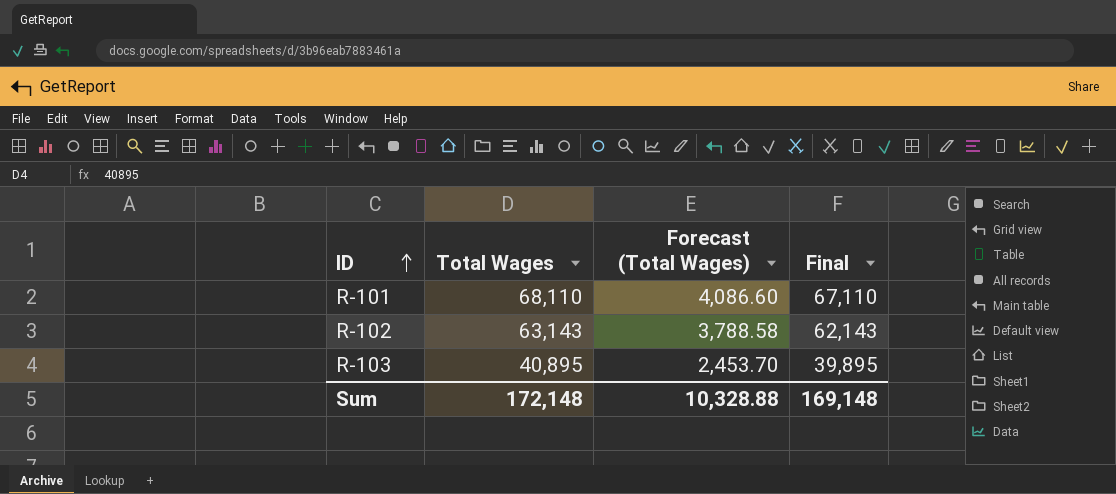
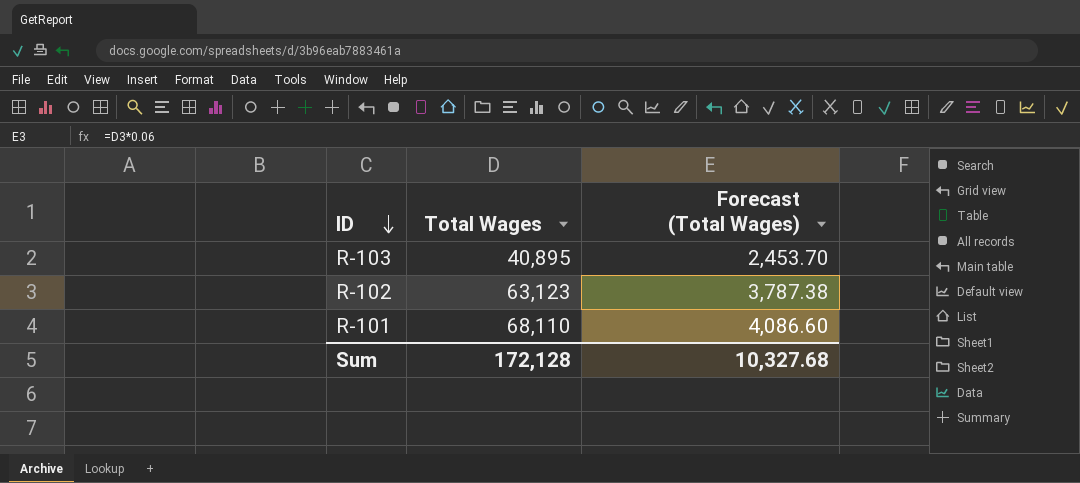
row order: ID ascending -> ID descending
column Final | formula: [Total Wages] - 1000 -> none
R-102 | Total Wages: 63,143 -> 63,123
R-102 | Forecast (Total Wages): 3,788.58 -> 3,787.38
Sum | Total Wages: 172,148 -> 172,128
Sum | Forecast (Total Wages): 10,328.88 -> 10,327.68

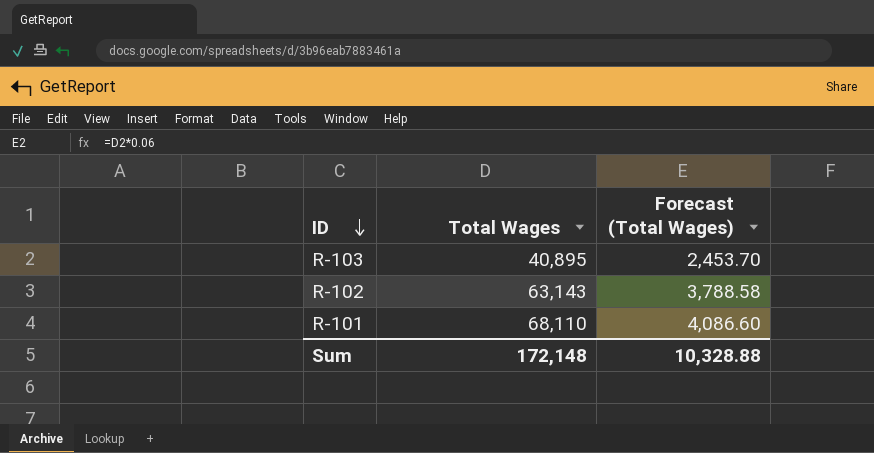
R-102 | Total Wages: 63,123 -> 63,143
R-102 | Forecast (Total Wages): 3,787.38 -> 3,788.58
Sum | Total Wages: 172,128 -> 172,148
Sum | Forecast (Total Wages): 10,327.68 -> 10,328.88

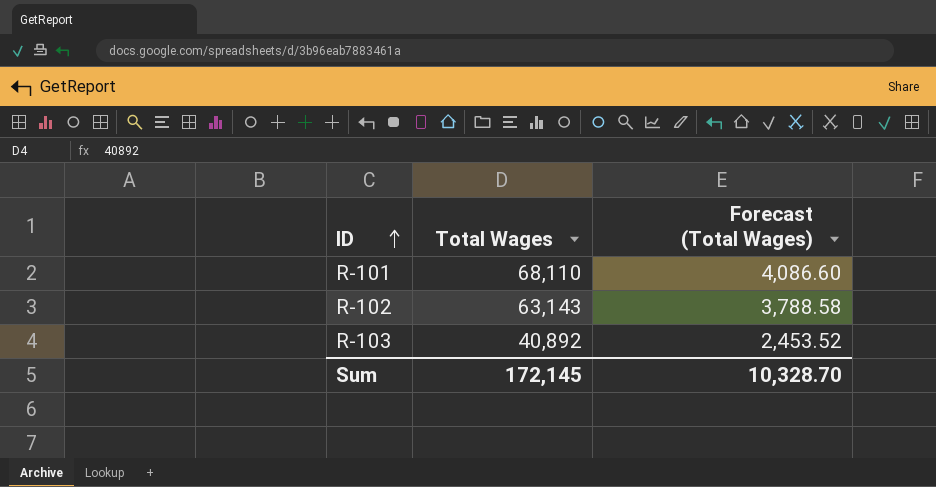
row order: ID descending -> ID ascending
R-103 | Total Wages: 40,895 -> 40,892
R-103 | Forecast (Total Wages): 2,453.70 -> 2,453.52
Sum | Total Wages: 172,148 -> 172,145
Sum | Forecast (Total Wages): 10,328.88 -> 10,328.70

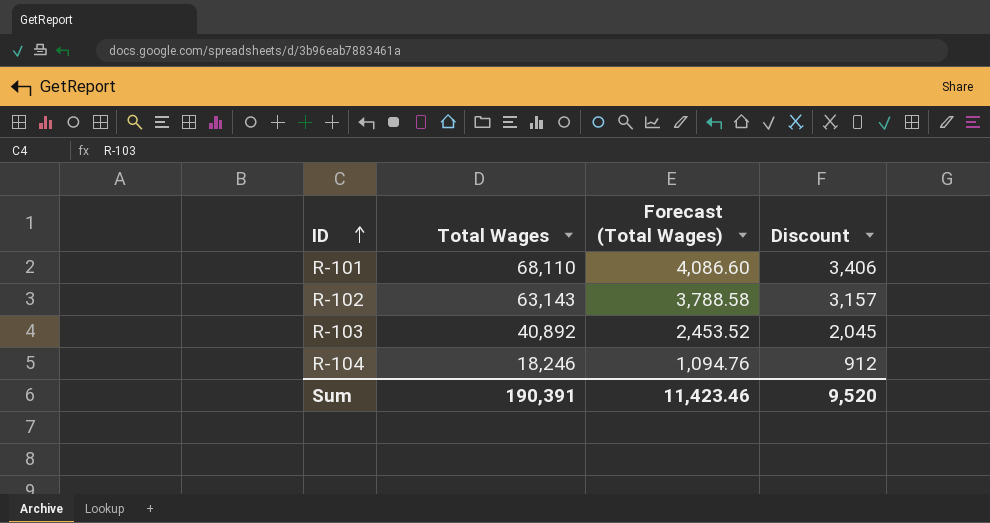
column Discount | formula: none -> [Total Wages] * 0.05
row R-104: none -> 18,246 | 1,094.76 | 912
Sum | Total Wages: 172,145 -> 190,391
Sum | Forecast (Total Wages): 10,328.70 -> 11,423.46

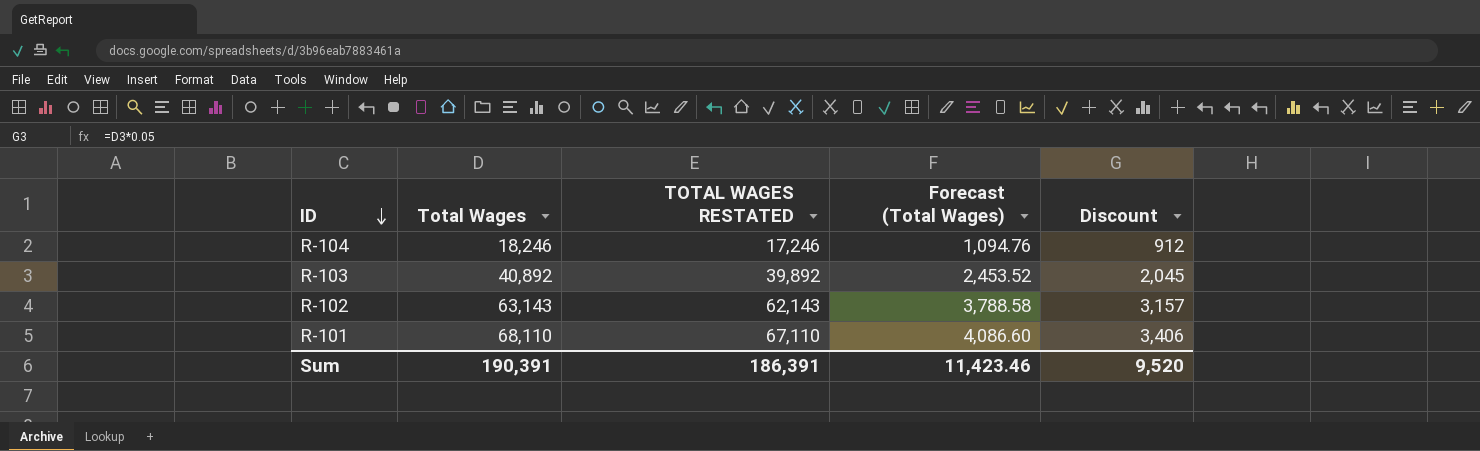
row order: ID ascending -> ID descending
column TOTAL WAGES RESTATED | formula: none -> [Total Wages] - 1000

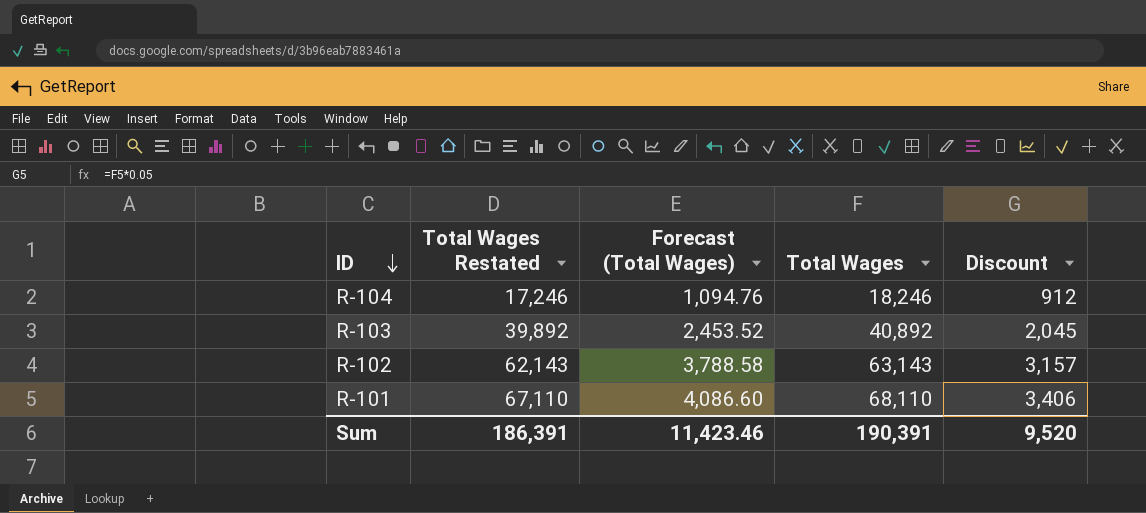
column name: TOTAL WAGES RESTATED -> Total Wages Restated
column Total Wages | position: 2 -> 4

